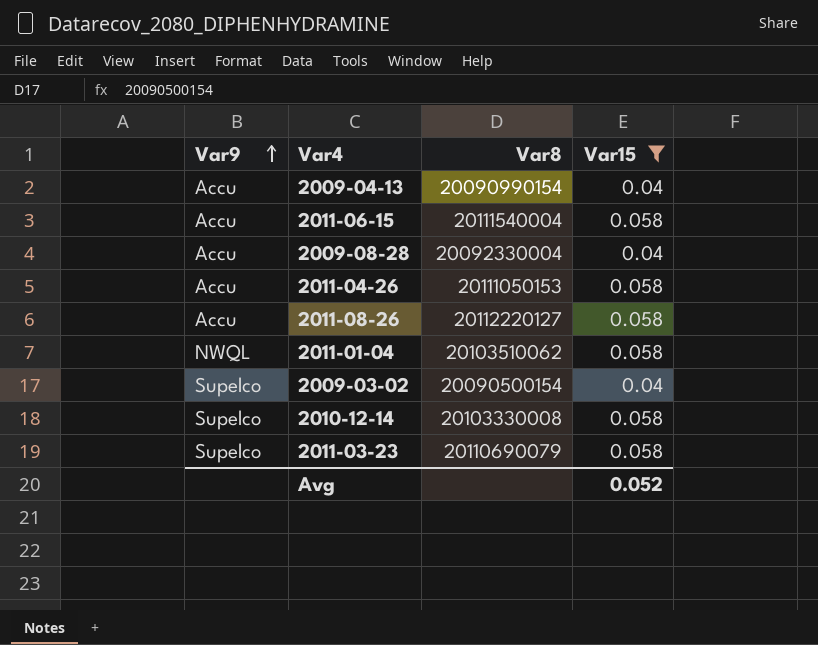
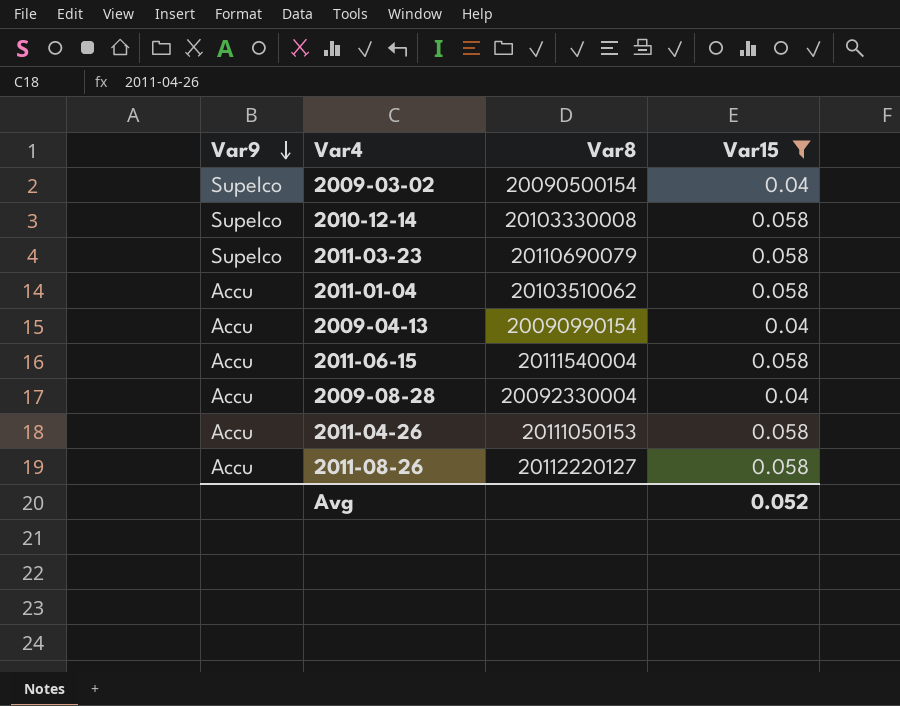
row order: Var9 ascending -> Var9 descending
2011-01-04 | Var9: NWQL -> Accu

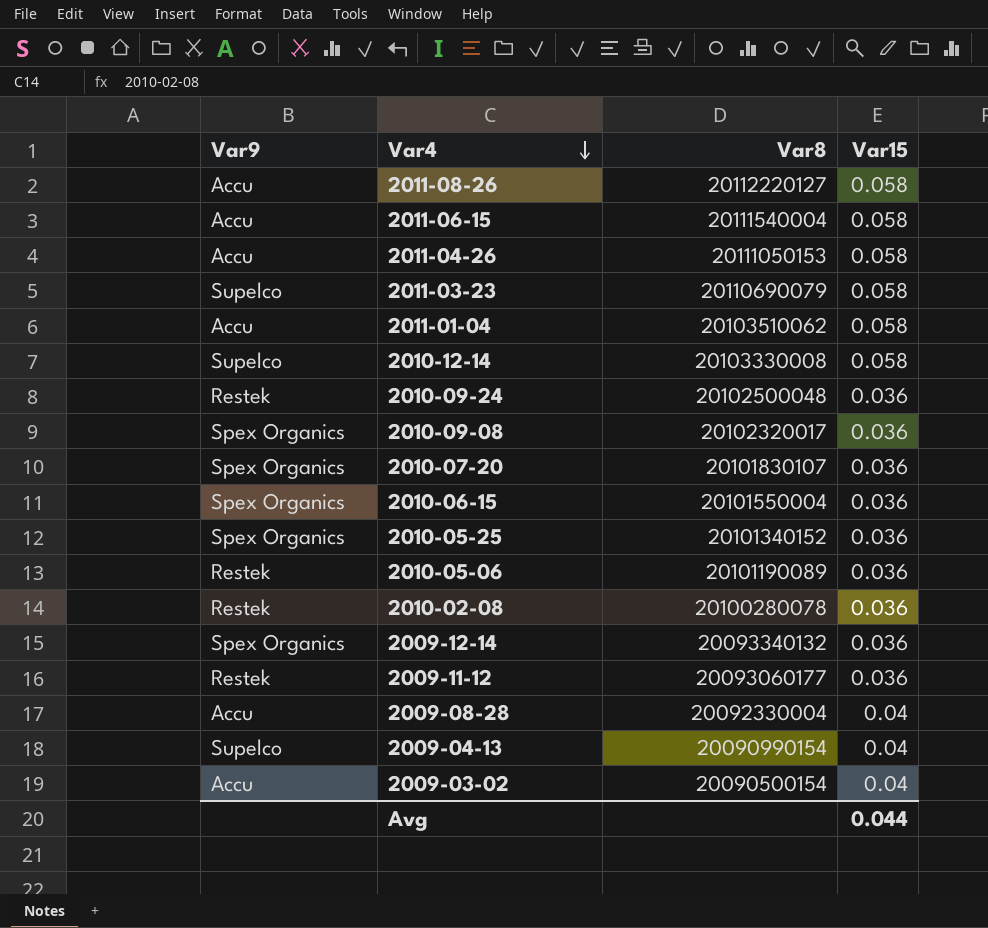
filter: Var15 != 0.036 -> none
row order: Var9 descending -> Var4 descending
2009-04-13 | Var9: Accu -> Supelco
2009-03-02 | Var9: Supelco -> Accu
Avg | Var15: 0.052 -> 0.044

